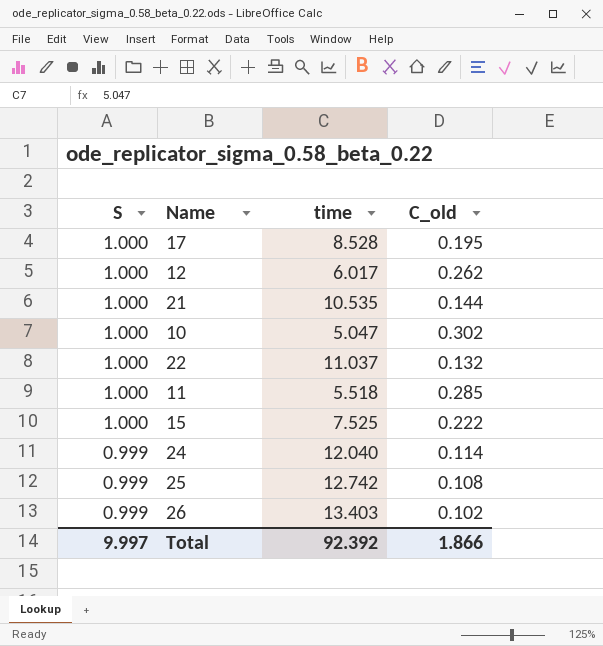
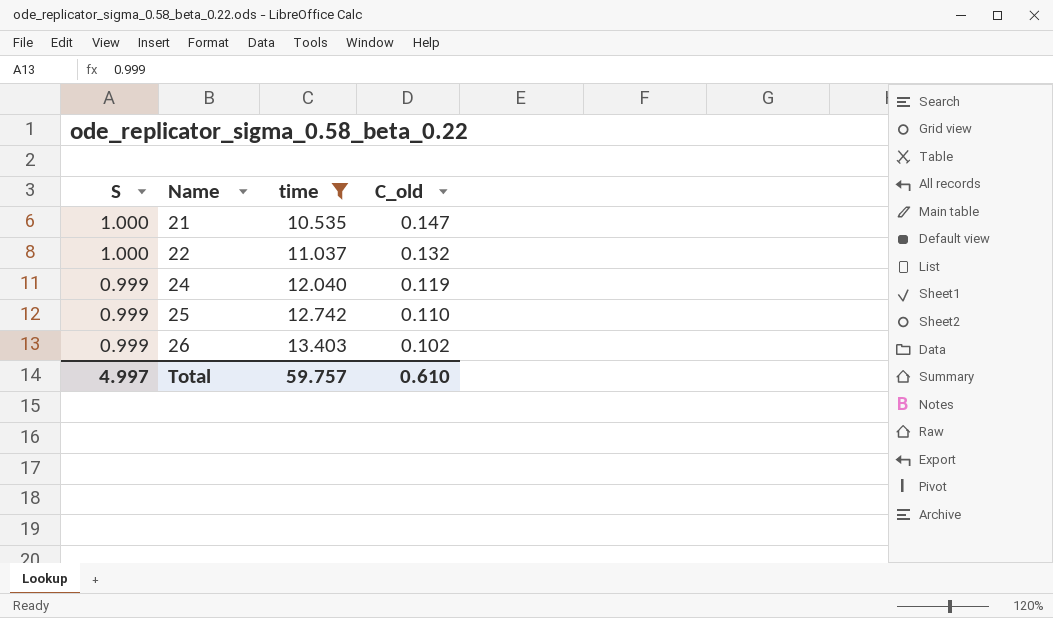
filter: none -> time >= 10.535
21 | C_old: 0.144 -> 0.147
24 | C_old: 0.114 -> 0.119
25 | C_old: 0.108 -> 0.110
Total | S: 9.997 -> 4.997
Total | time: 92.392 -> 59.757
Total | C_old: 1.866 -> 0.610

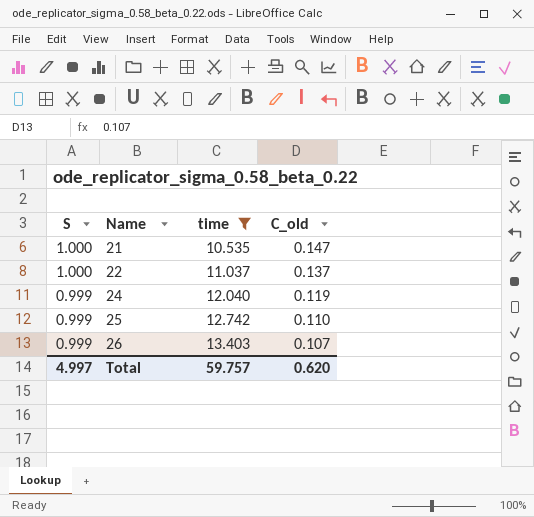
22 | C_old: 0.132 -> 0.137
26 | C_old: 0.102 -> 0.107
Total | C_old: 0.610 -> 0.620

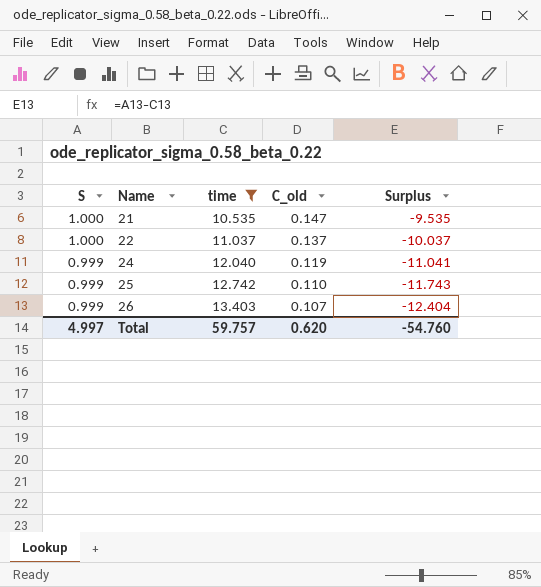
column Surplus | formula: none -> [S] - [time]

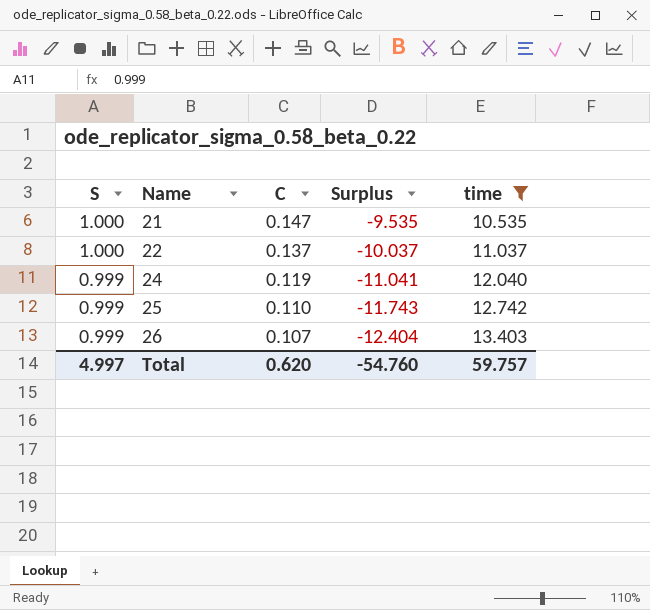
column name: C_old -> C
column time | position: 3 -> 5

